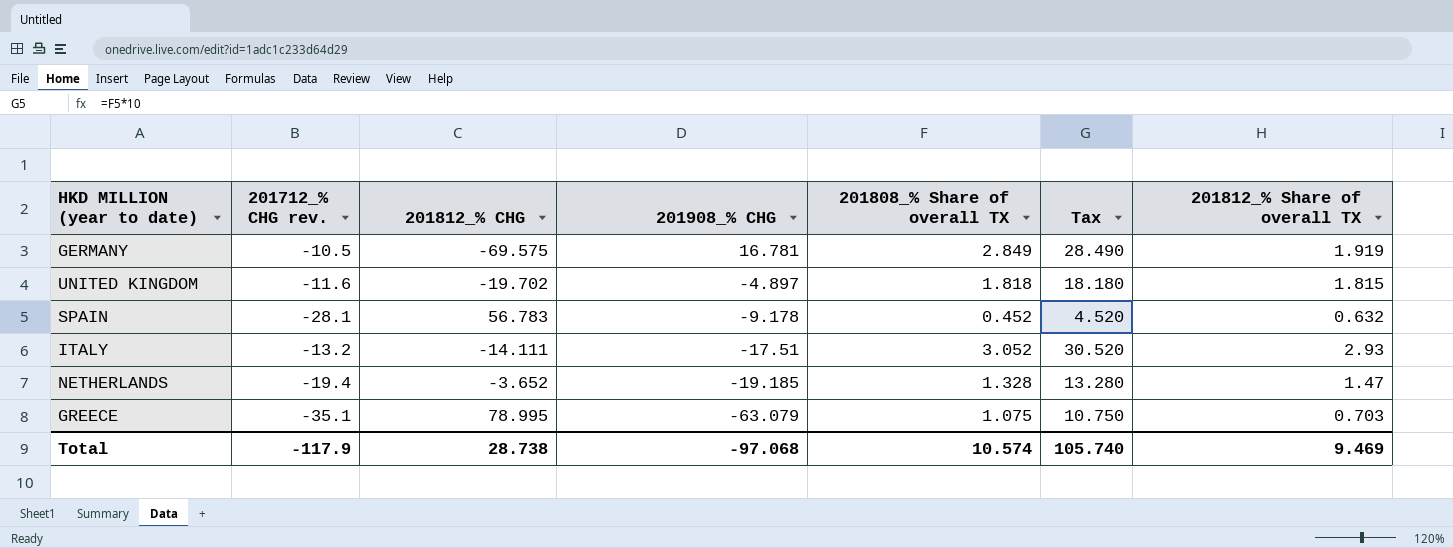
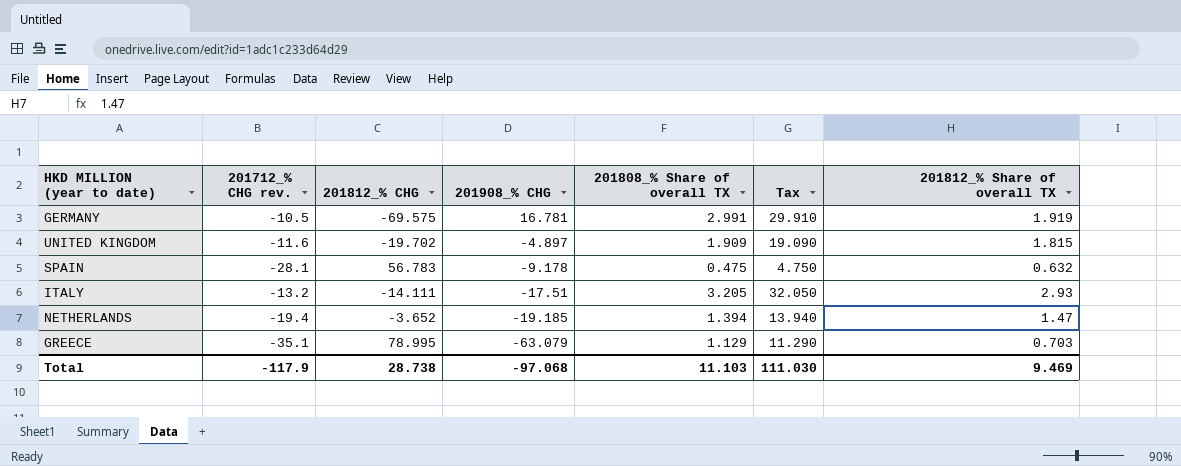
GERMANY | 201808_% Share of overall TX: 2.849 -> 2.991
GERMANY | Tax: 28.490 -> 29.910
UNITED KINGDOM | 201808_% Share of overall TX: 1.818 -> 1.909
UNITED KINGDOM | Tax: 18.180 -> 19.090
SPAIN | 201808_% Share of overall TX: 0.452 -> 0.475
SPAIN | Tax: 4.520 -> 4.750
ITALY | 201808_% Share of overall TX: 3.052 -> 3.205
ITALY | Tax: 30.520 -> 32.050
NETHERLANDS | 201808_% Share of overall TX: 1.328 -> 1.394
NETHERLANDS | Tax: 13.280 -> 13.940
GREECE | 201808_% Share of overall TX: 1.075 -> 1.129
GREECE | Tax: 10.750 -> 11.290
Total | 201808_% Share of overall TX: 10.574 -> 11.103
Total | Tax: 105.740 -> 111.030

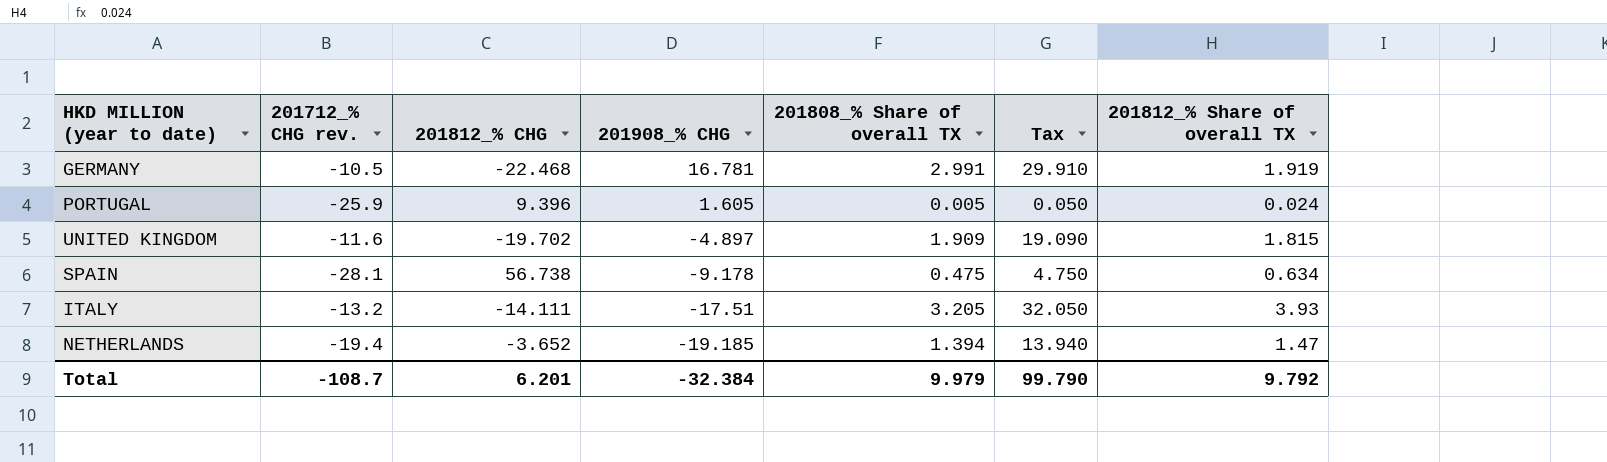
row GREECE: -35.1 | 78.995 | -63.079 | 1.129 | 11.290 | 0.703 -> none
GERMANY | 201812_% CHG: -69.575 -> -22.468
row PORTUGAL: none -> -25.9 | 9.396 | 1.605 | 0.005 | 0.050 | 0.024
SPAIN | 201812_% CHG: 56.783 -> 56.738
SPAIN | 201812_% Share of overall TX: 0.632 -> 0.634
ITALY | 201812_% Share of overall TX: 2.93 -> 3.93
Total | 201712_% CHG rev.: -117.9 -> -108.7
Total | 201812_% CHG: 28.738 -> 6.201
Total | 201908_% CHG: -97.068 -> -32.384
Total | 201808_% Share of overall TX: 11.103 -> 9.979
Total | Tax: 111.030 -> 99.790
Total | 201812_% Share of overall TX: 9.469 -> 9.792

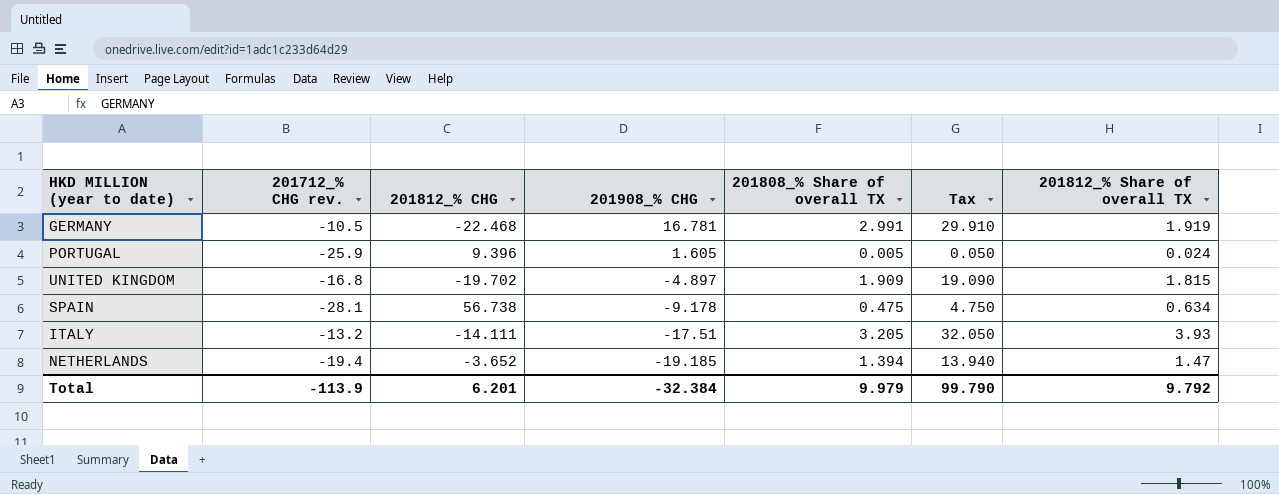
UNITED KINGDOM | 201712_% CHG rev.: -11.6 -> -16.8
Total | 201712_% CHG rev.: -108.7 -> -113.9

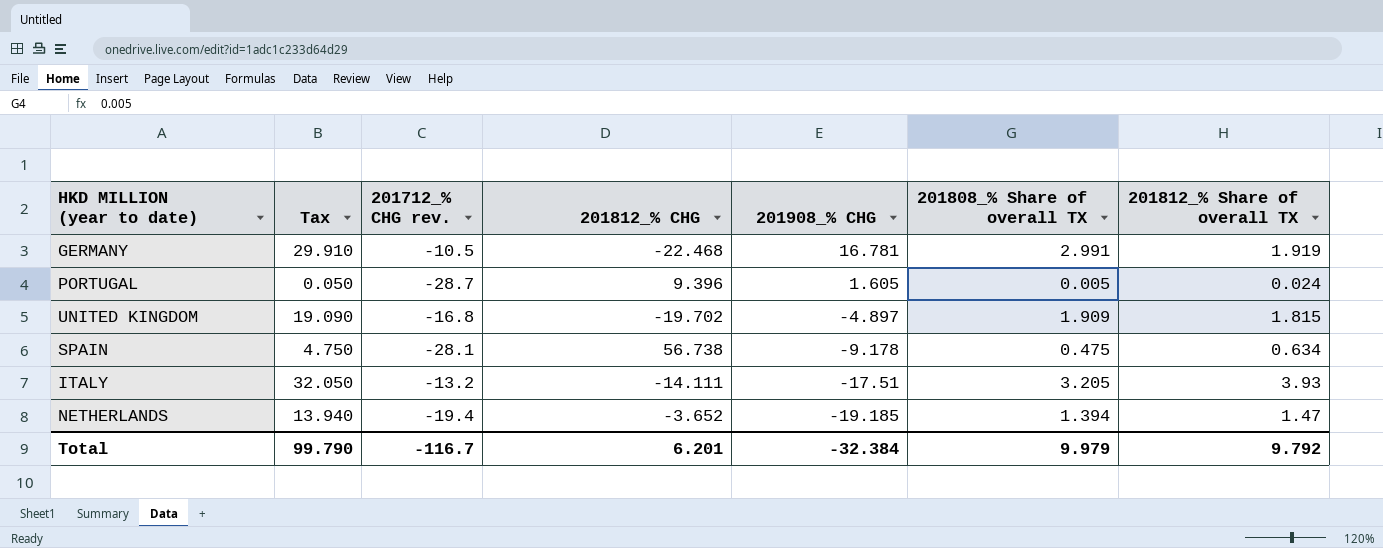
column Tax | position: 6 -> 2
PORTUGAL | 201712_% CHG rev.: -25.9 -> -28.7
Total | 201712_% CHG rev.: -113.9 -> -116.7

